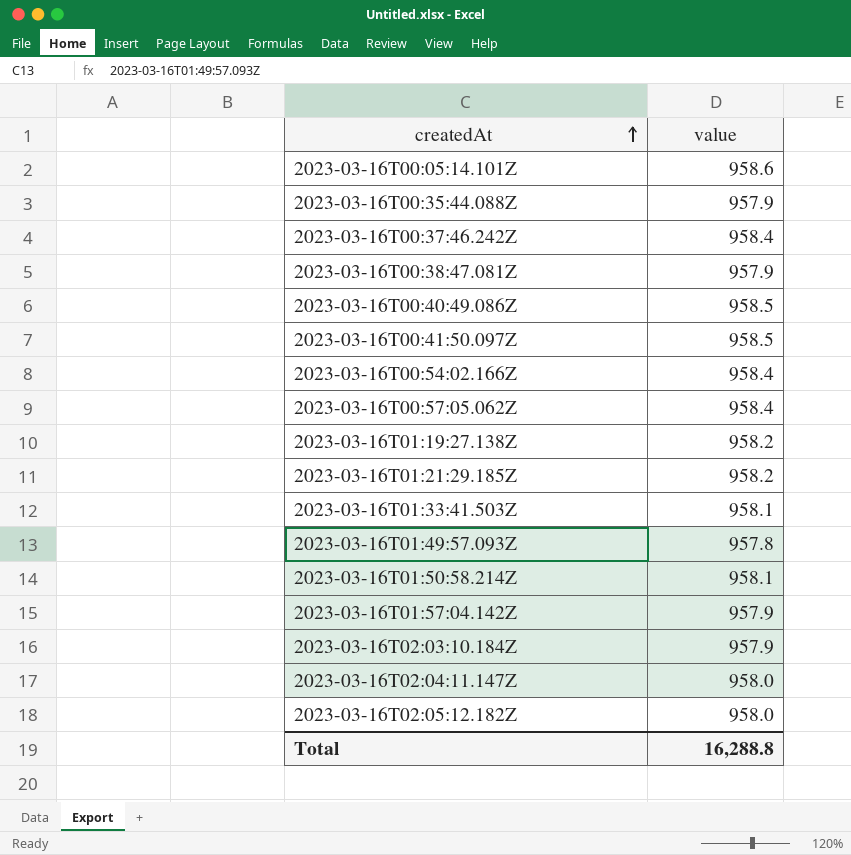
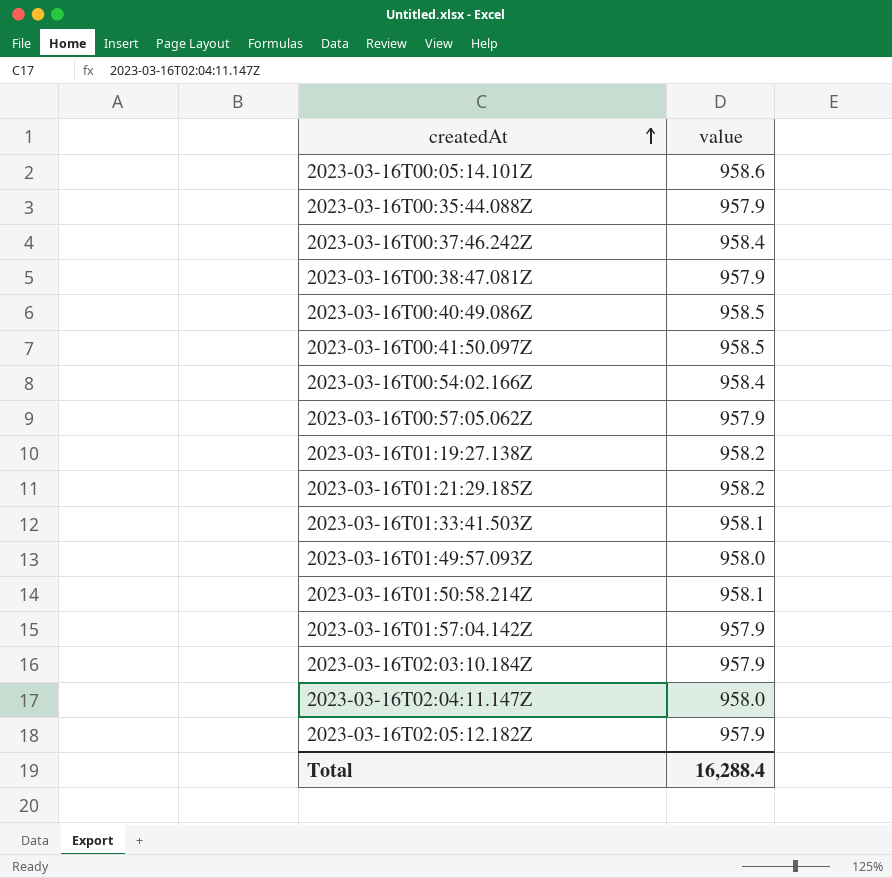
2023-03-16T00:57:05.062Z | value: 958.4 -> 957.9
2023-03-16T01:49:57.093Z | value: 957.8 -> 958.0
2023-03-16T02:05:12.182Z | value: 958.0 -> 957.9
Total | value: 16,288.8 -> 16,288.4

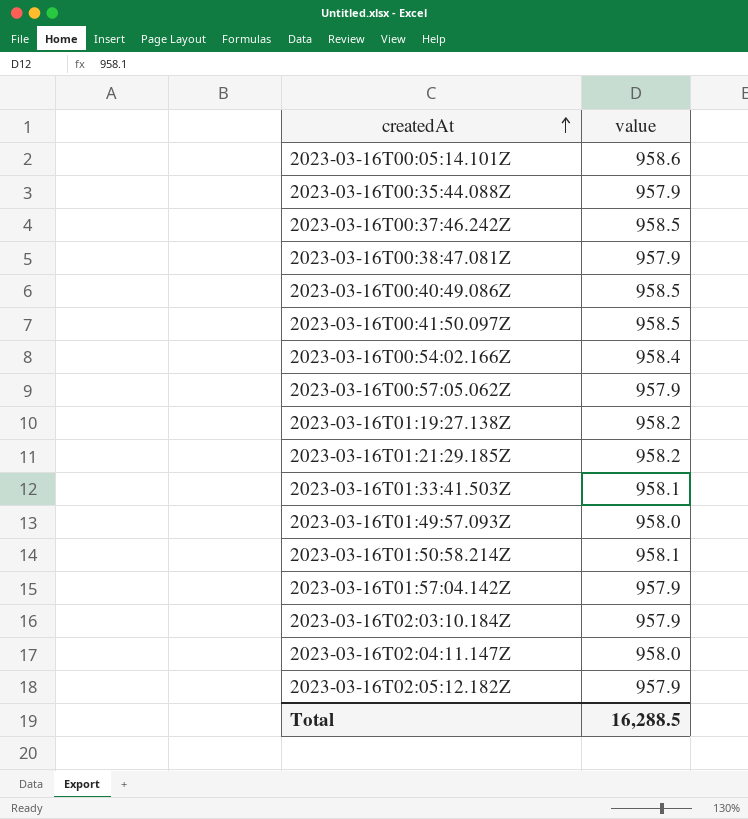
2023-03-16T00:37:46.242Z | value: 958.4 -> 958.5
Total | value: 16,288.4 -> 16,288.5

